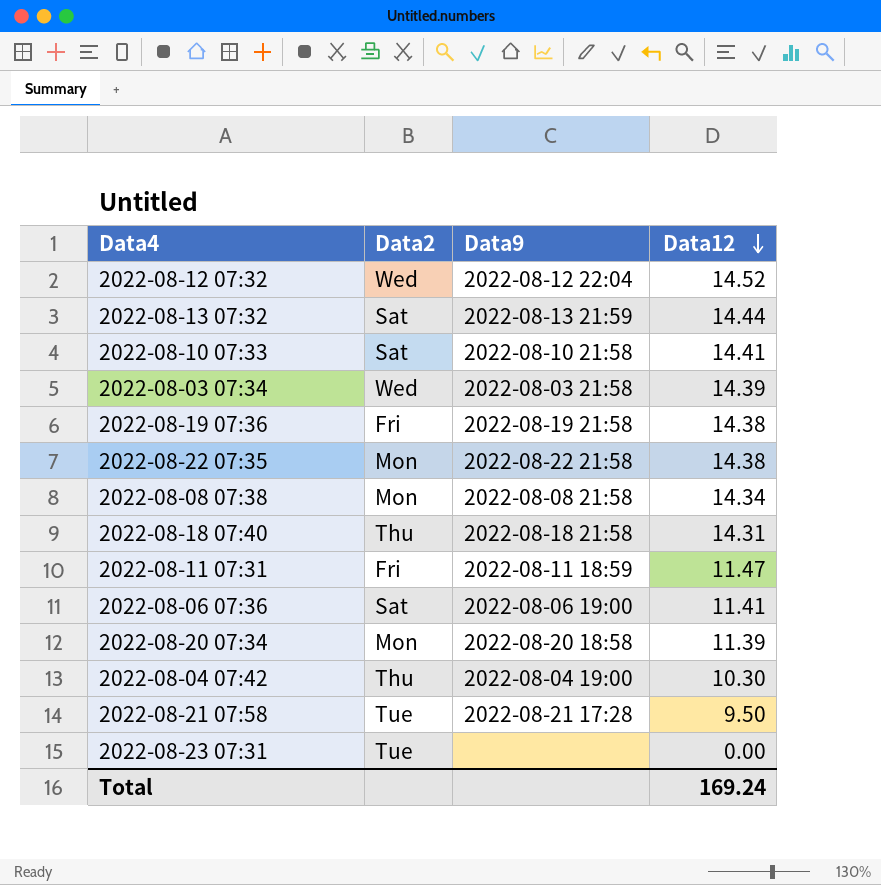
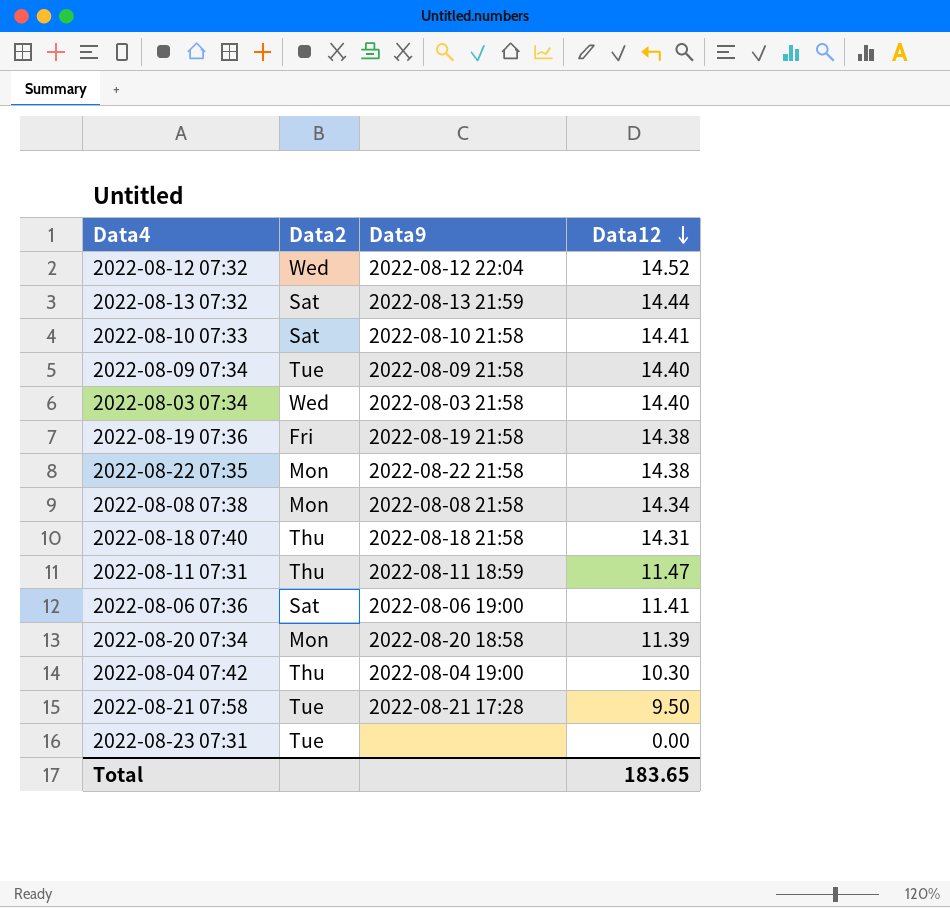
row 2022-08-09 07:34: none -> Tue | 2022-08-09 21:58 | 14.40
2022-08-03 07:34 | Data12: 14.39 -> 14.40
2022-08-11 07:31 | Data2: Fri -> Thu
Total | Data12: 169.24 -> 183.65

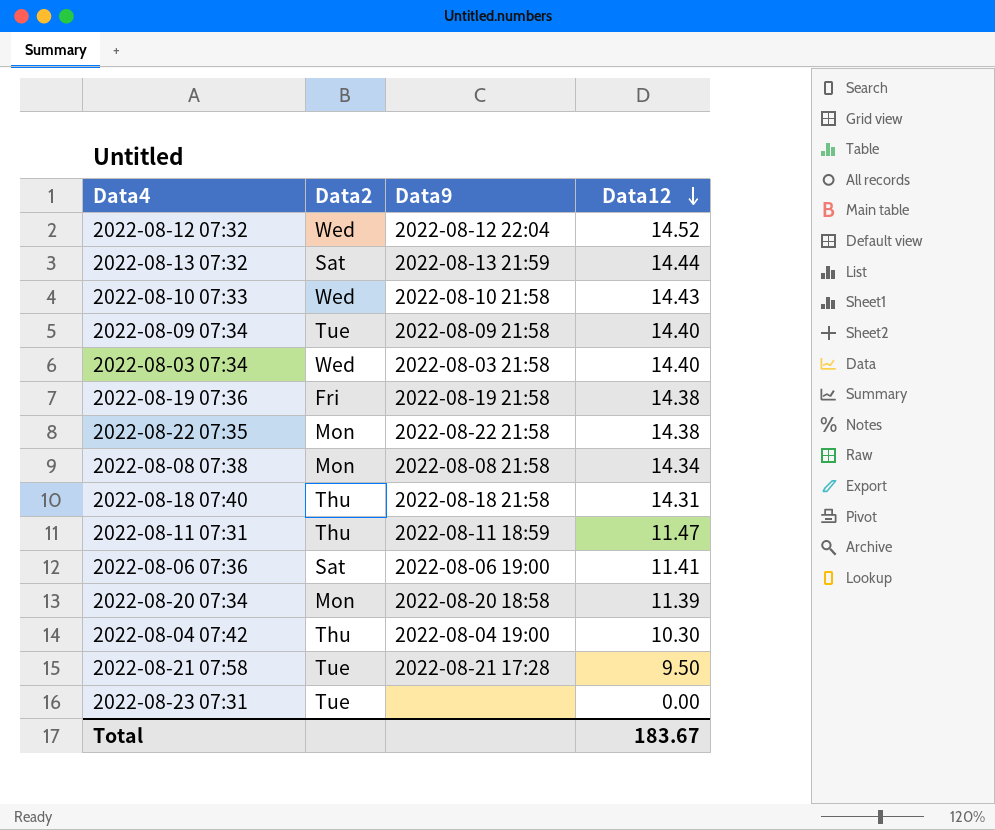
2022-08-10 07:33 | Data2: Sat -> Wed
2022-08-10 07:33 | Data12: 14.41 -> 14.43
Total | Data12: 183.65 -> 183.67

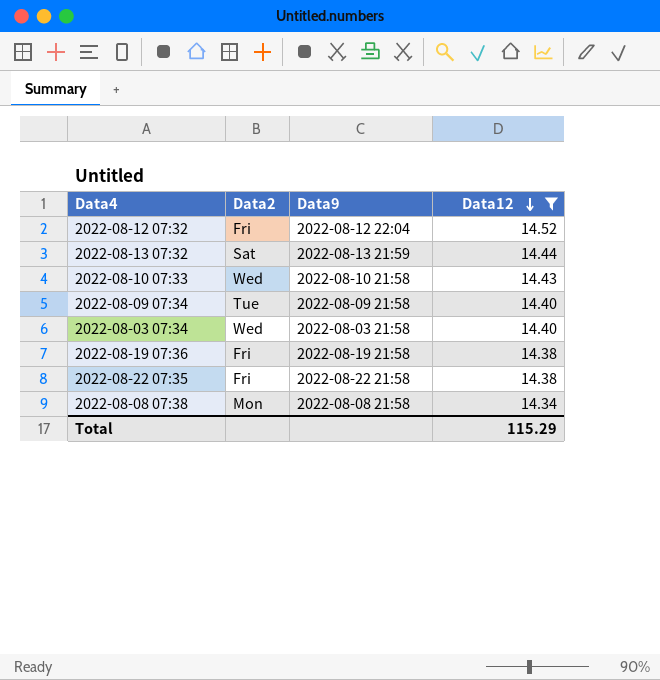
filter: none -> Data12 >= 14.34
2022-08-12 07:32 | Data2: Wed -> Fri
2022-08-22 07:35 | Data2: Mon -> Fri
Total | Data12: 183.67 -> 115.29

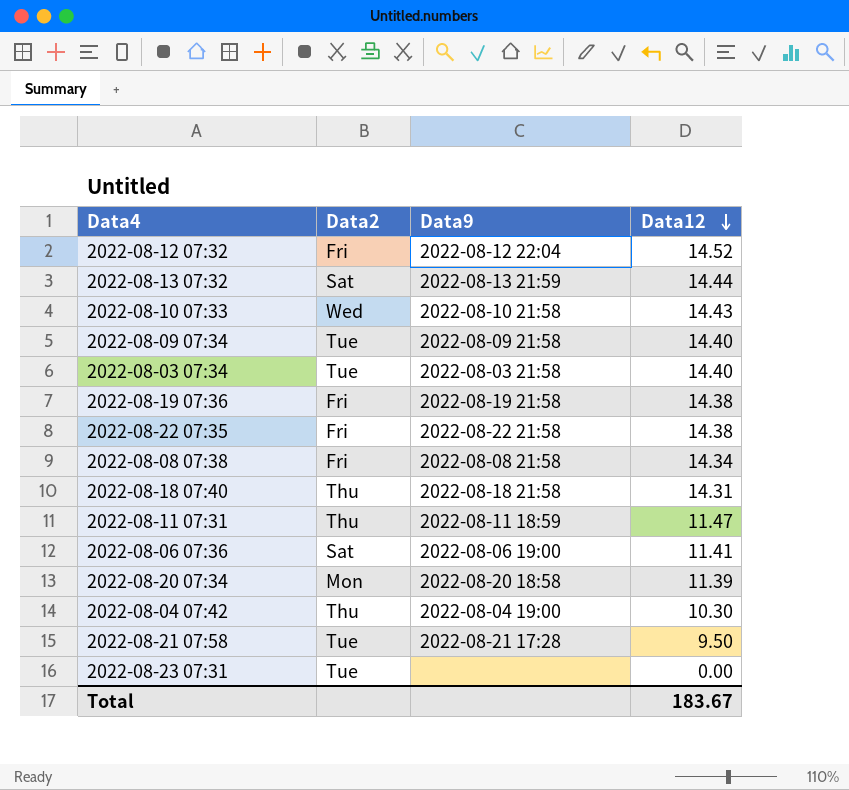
filter: Data12 >= 14.34 -> none
2022-08-03 07:34 | Data2: Wed -> Tue
2022-08-08 07:38 | Data2: Mon -> Fri
Total | Data12: 115.29 -> 183.67

